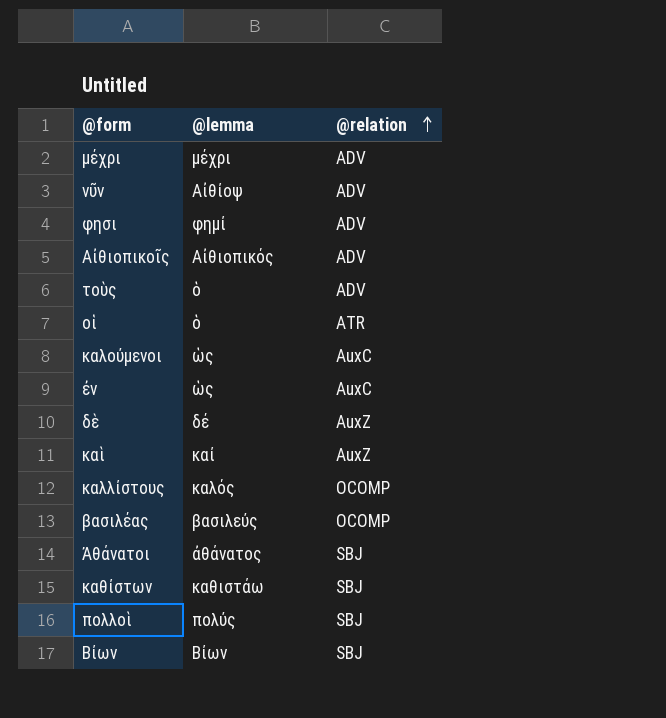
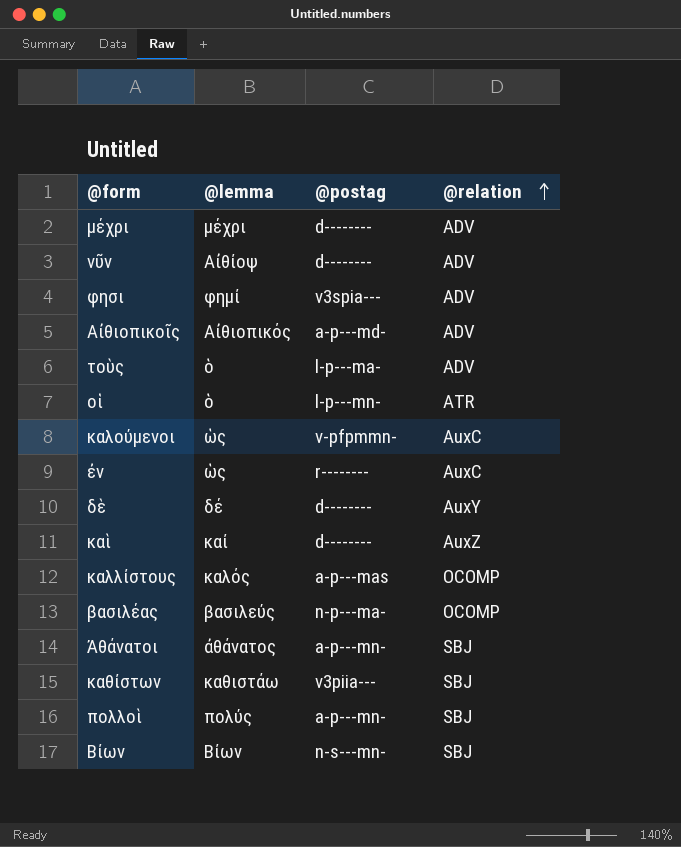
column @postag | position: none -> 3
δὲ | @relation: AuxZ -> AuxY

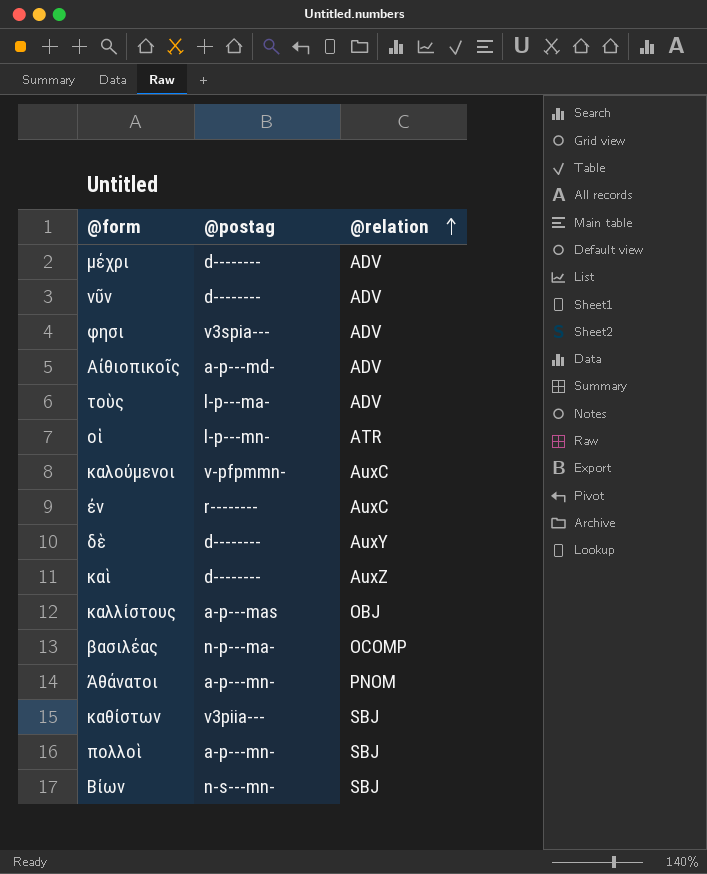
column @lemma | position: 2 -> none
καλλίστους | @relation: OCOMP -> OBJ
Ἀθάνατοι | @relation: SBJ -> PNOM

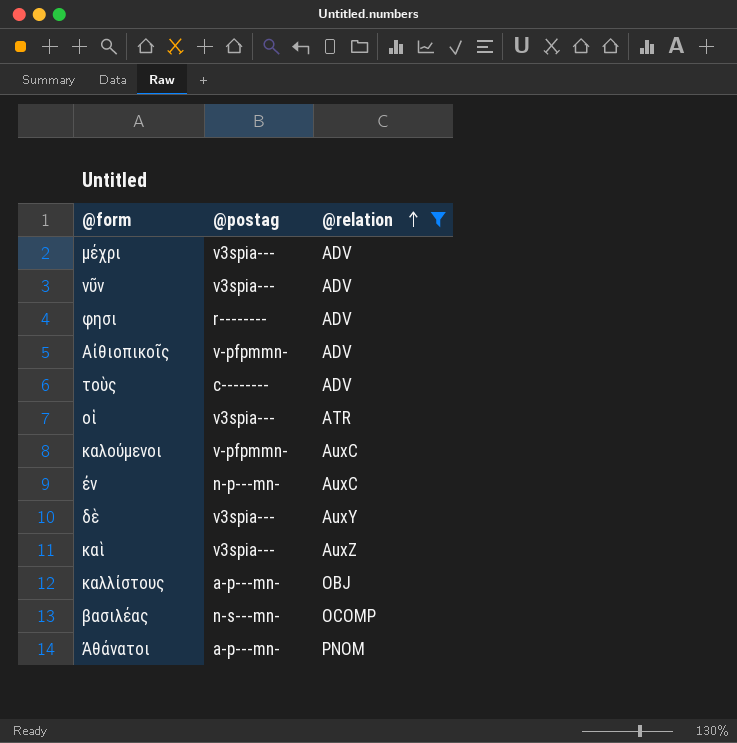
filter: none -> @relation != SBJ
μέχρι | @postag: d-------- -> v3spia---
νῦν | @postag: d-------- -> v3spia---
φησι | @postag: v3spia--- -> r--------
Αἰθιοπικοῖς | @postag: a-p---md- -> v-pfpmmn-
τοὺς | @postag: l-p---ma- -> c--------
οἱ | @postag: l-p---mn- -> v3spia---
ἐν | @postag: r-------- -> n-p---mn-
δὲ | @postag: d-------- -> v3spia---
καὶ | @postag: d-------- -> v3spia---
καλλίστους | @postag: a-p---mas -> a-p---mn-
βασιλέας | @postag: n-p---ma- -> n-s---mn-

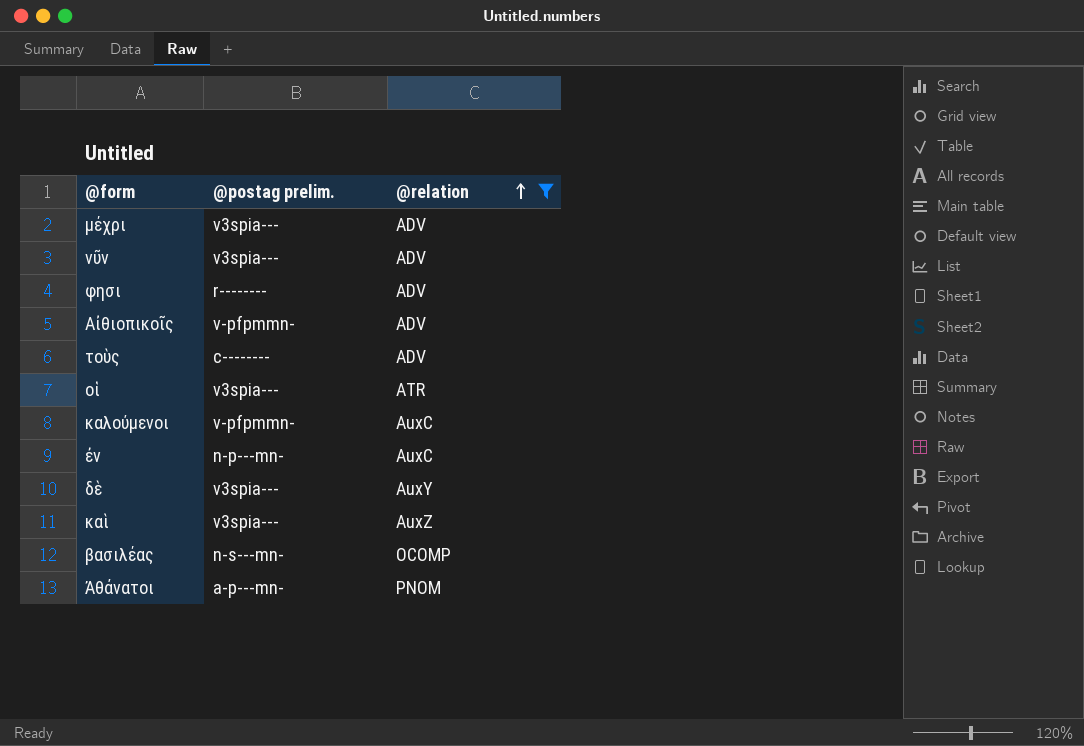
column name: @postag -> @postag prelim.
row καλλίστους: a-p---mn- | OBJ -> none

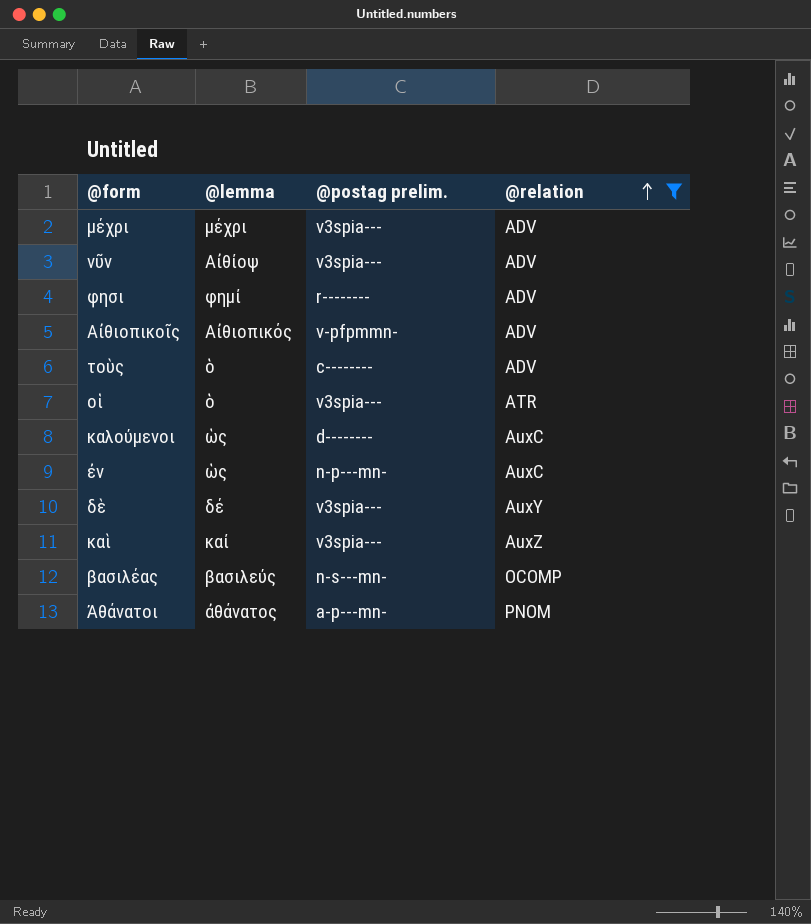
column @lemma | position: none -> 2
καλούμενοι | @postag prelim.: v-pfpmmn- -> d--------

